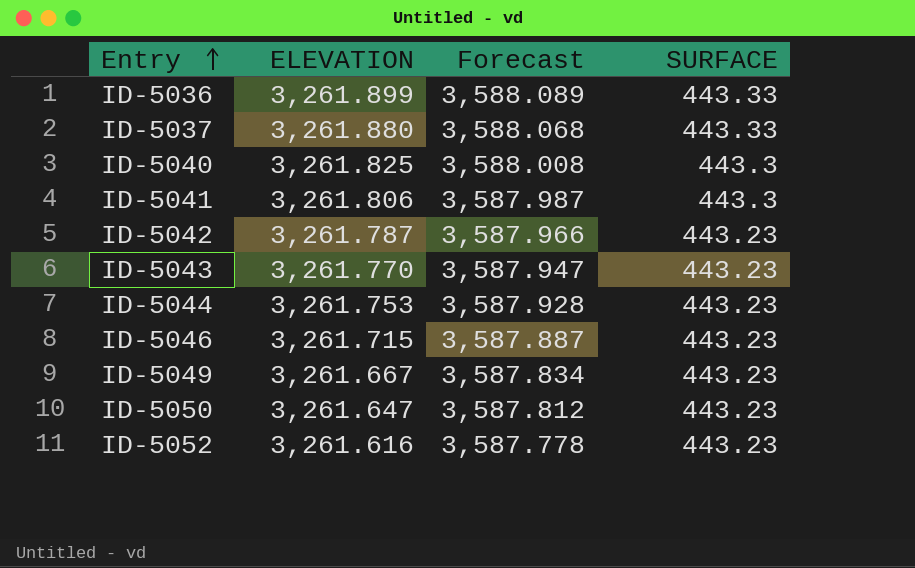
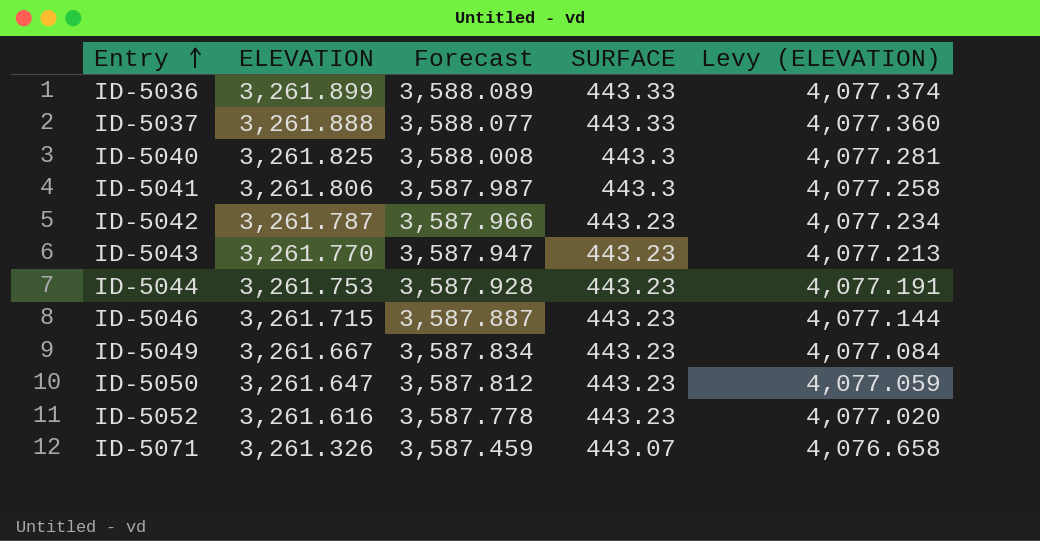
column Levy (ELEVATION) | formula: none -> [ELEVATION] * 1.25
ID-5037 | ELEVATION: 3,261.880 -> 3,261.888
ID-5037 | Forecast: 3,588.068 -> 3,588.077
row ID-5071: none -> 3,261.326 | 3,587.459 | 443.07 | 4,076.658

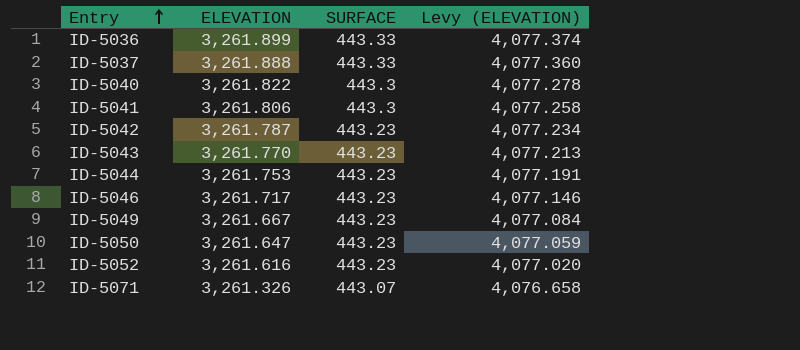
column Forecast | formula: [ELEVATION] * 1.1 -> none
ID-5040 | ELEVATION: 3,261.825 -> 3,261.822
ID-5040 | Levy (ELEVATION): 4,077.281 -> 4,077.278
ID-5046 | ELEVATION: 3,261.715 -> 3,261.717
ID-5046 | Levy (ELEVATION): 4,077.144 -> 4,077.146

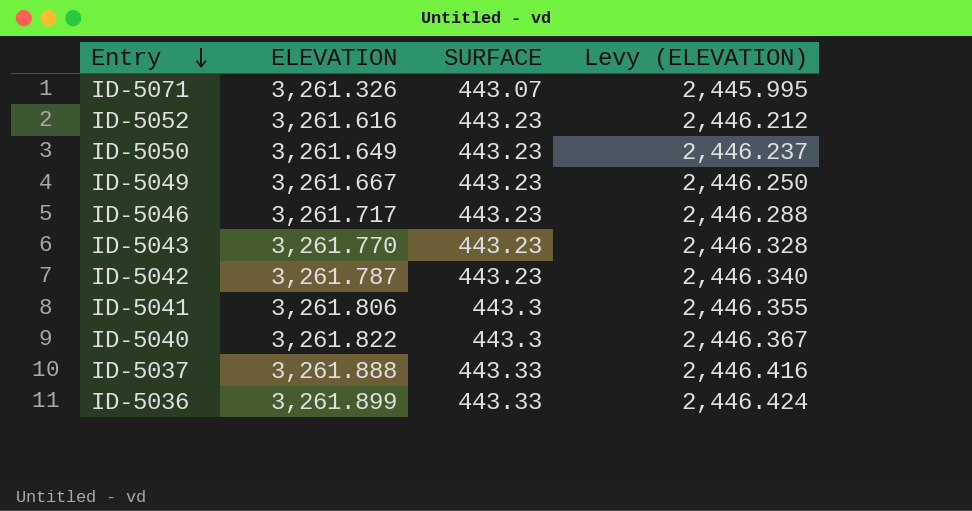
row order: Entry ascending -> Entry descending
column Levy (ELEVATION) | formula: [ELEVATION] * 1.25 -> [ELEVATION] * 0.75
row ID-5044: 3,261.753 | 443.23 | 4,077.191 -> none
ID-5050 | ELEVATION: 3,261.647 -> 3,261.649

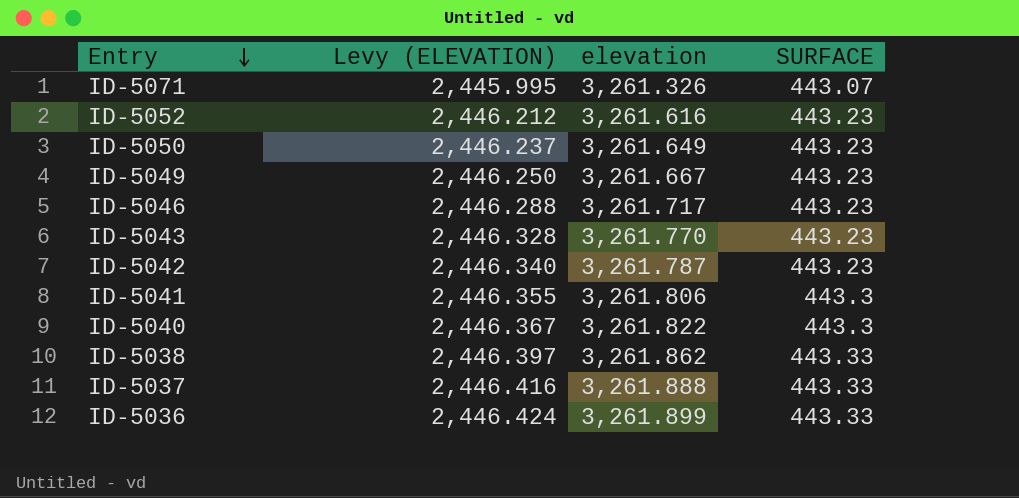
column Levy (ELEVATION) | position: 4 -> 2
column name: ELEVATION -> elevation
row ID-5038: none -> 2,446.397 | 3,261.862 | 443.33

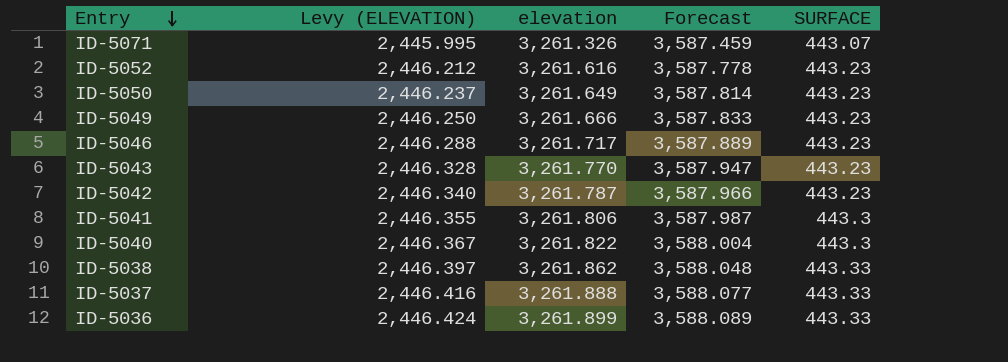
column Forecast | formula: none -> [elevation] * 1.1
ID-5049 | elevation: 3,261.667 -> 3,261.666

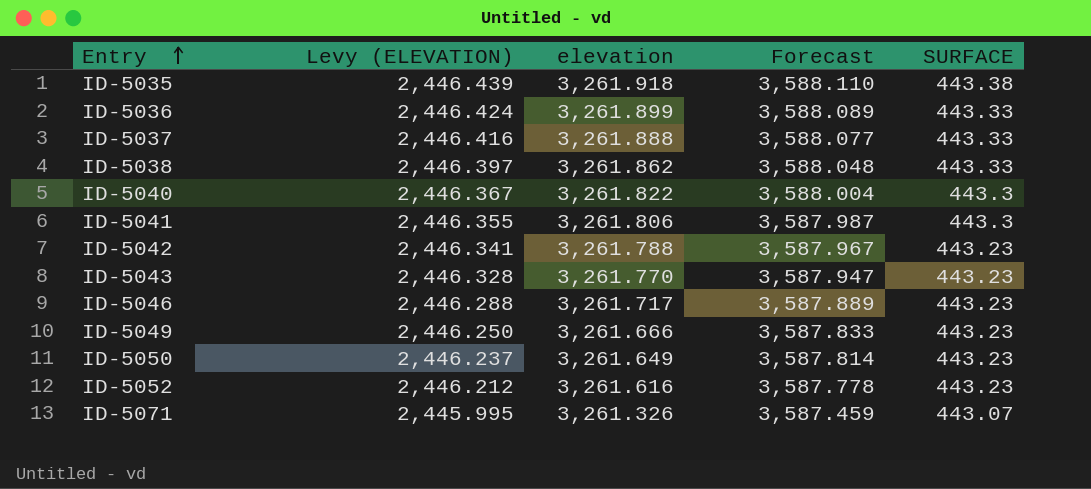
row order: Entry descending -> Entry ascending
row ID-5035: none -> 2,446.439 | 3,261.918 | 3,588.110 | 443.38
ID-5042 | Levy (ELEVATION): 2,446.340 -> 2,446.341
ID-5042 | elevation: 3,261.787 -> 3,261.788
ID-5042 | Forecast: 3,587.966 -> 3,587.967

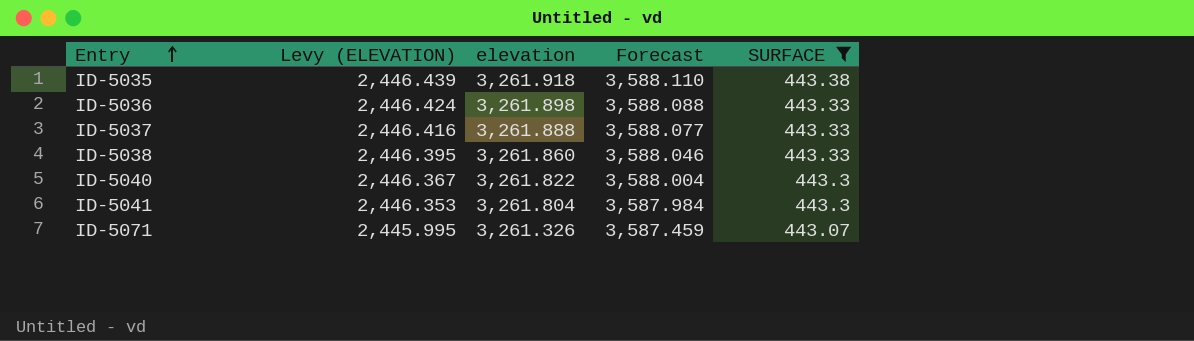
filter: none -> SURFACE != 443.23
ID-5036 | elevation: 3,261.899 -> 3,261.898
ID-5036 | Forecast: 3,588.089 -> 3,588.088
ID-5038 | Levy (ELEVATION): 2,446.397 -> 2,446.395
ID-5038 | elevation: 3,261.862 -> 3,261.860
ID-5038 | Forecast: 3,588.048 -> 3,588.046
ID-5041 | Levy (ELEVATION): 2,446.355 -> 2,446.353
ID-5041 | elevation: 3,261.806 -> 3,261.804
ID-5041 | Forecast: 3,587.987 -> 3,587.984

